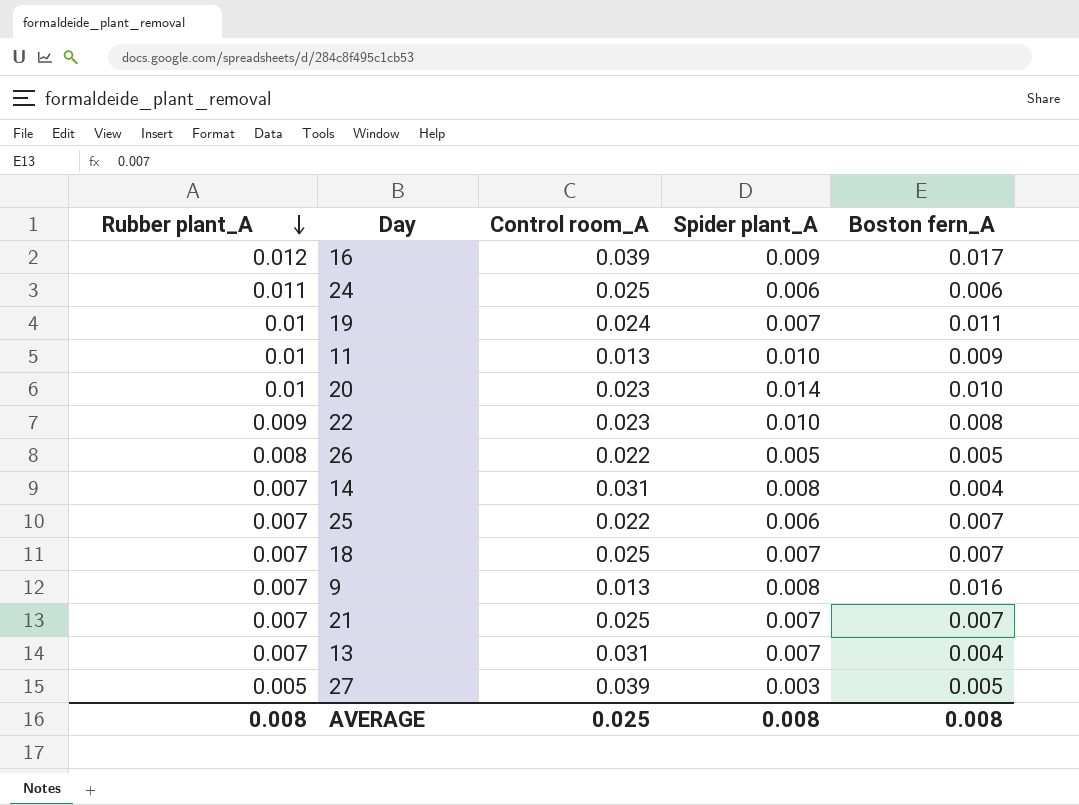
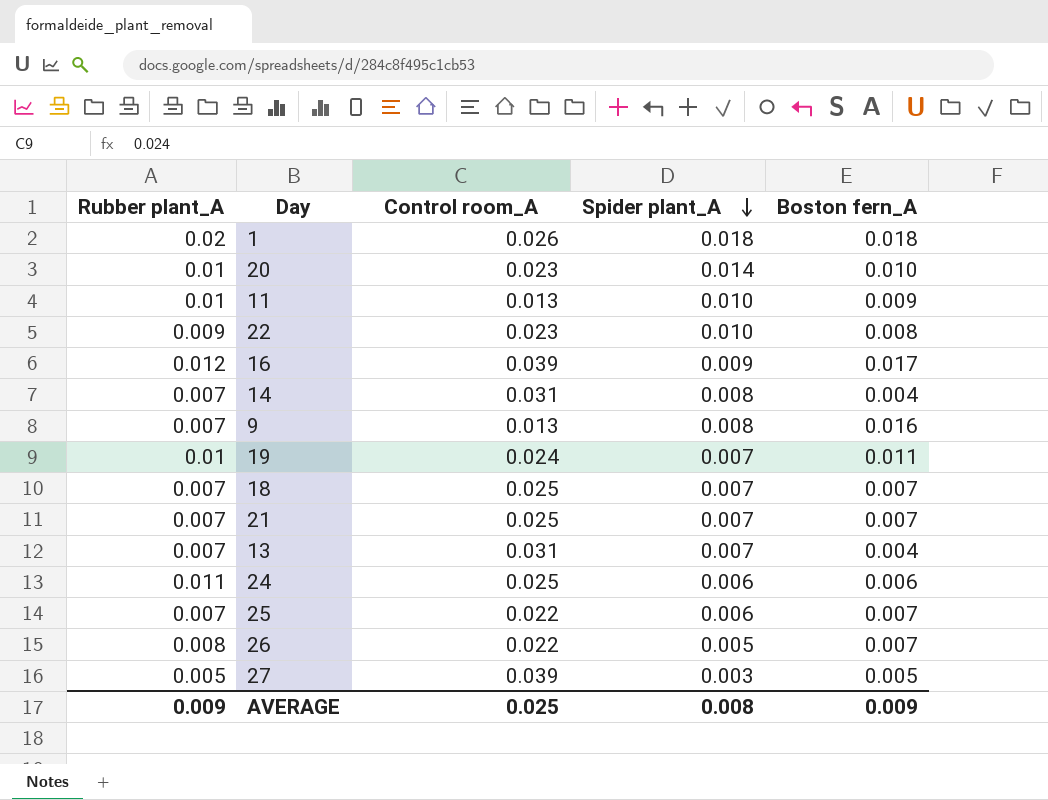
row order: Rubber plant_A descending -> Spider plant_A descending
row 1: none -> 0.02 | 0.026 | 0.018 | 0.018
26 | Boston fern_A: 0.005 -> 0.007
AVERAGE | Rubber plant_A: 0.008 -> 0.009
AVERAGE | Boston fern_A: 0.008 -> 0.009

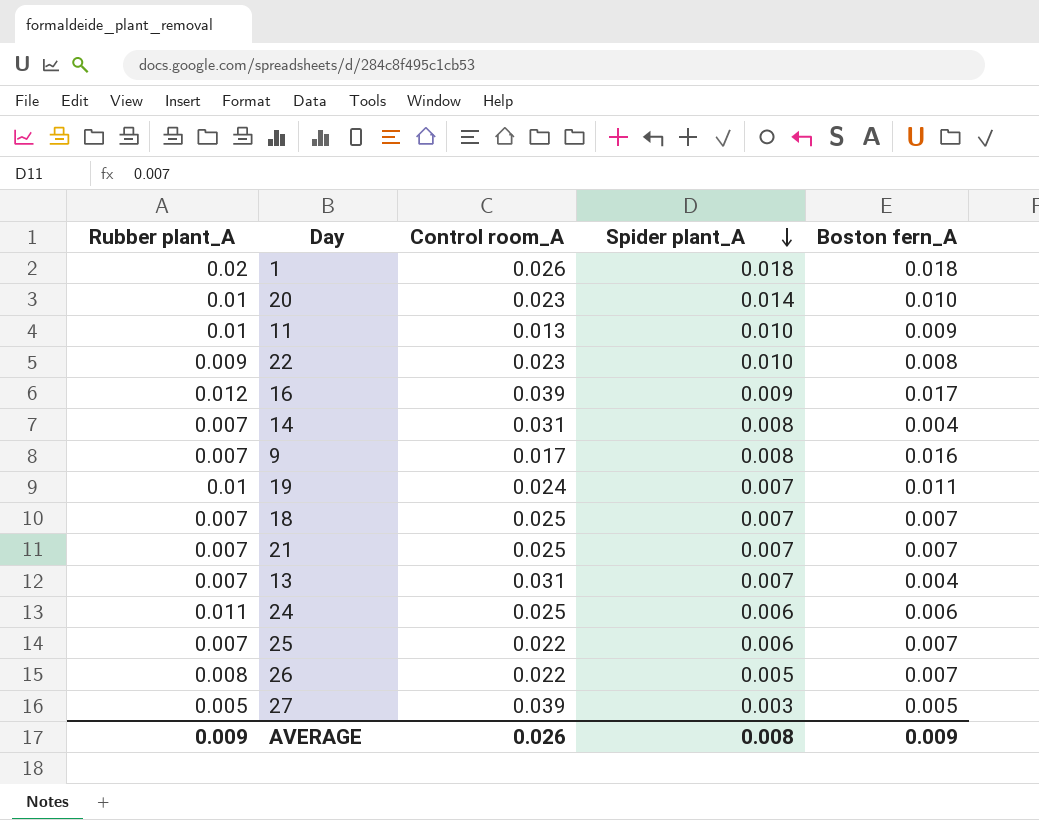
9 | Control room_A: 0.013 -> 0.017
AVERAGE | Control room_A: 0.025 -> 0.026

